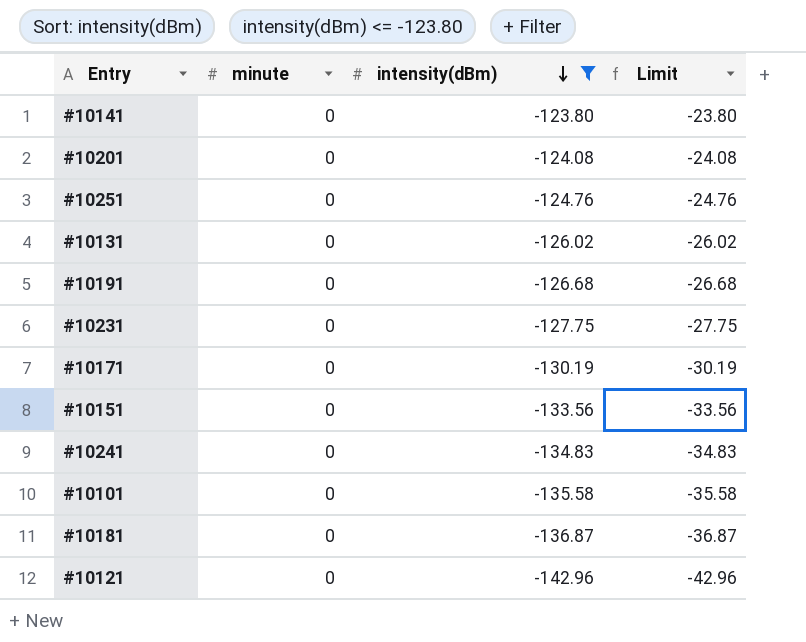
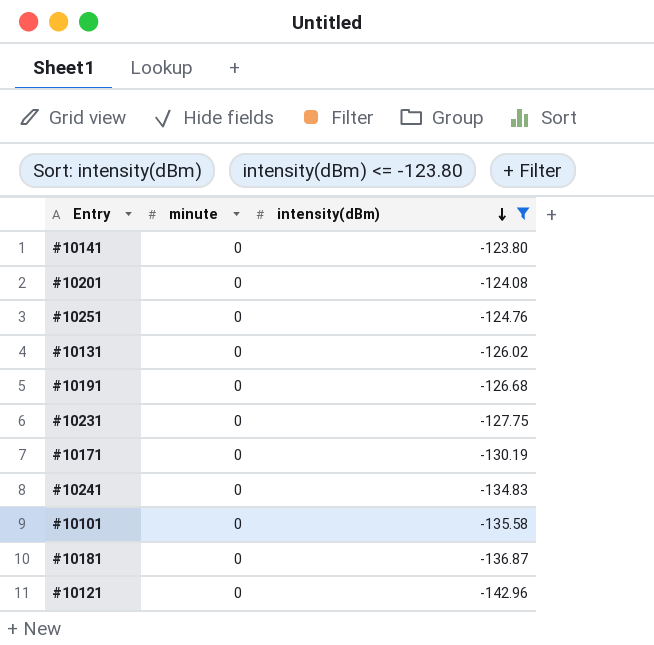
column Limit | formula: [intensity(dBm)] + 100 -> none
row #10151: 0 | -133.56 | -33.56 -> none

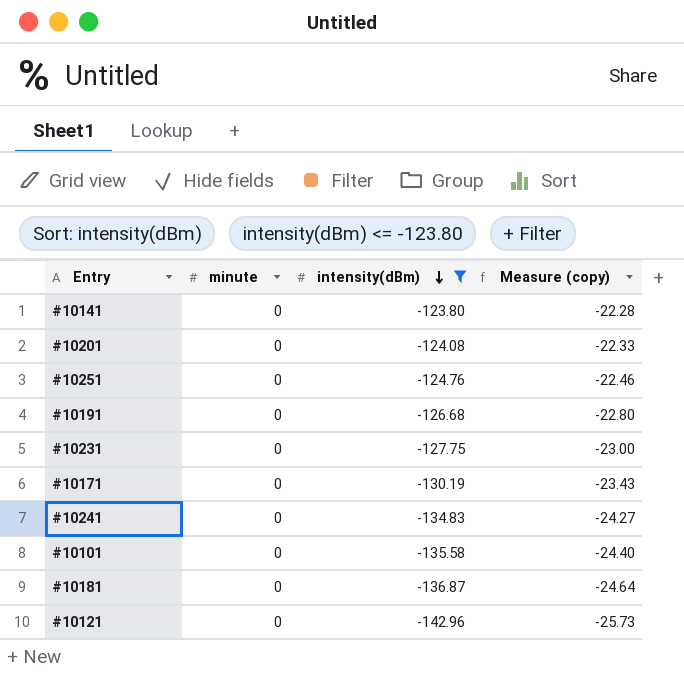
column Measure (copy) | formula: none -> [intensity(dBm)] * 0.18
row #10131: 0 | -126.02 -> none

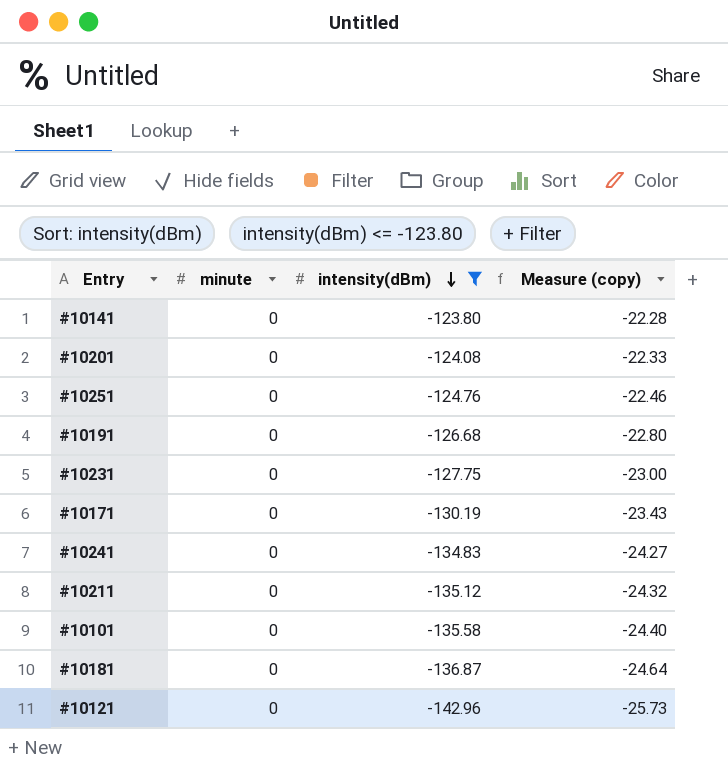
row #10211: none -> 0 | -135.12 | -24.32

